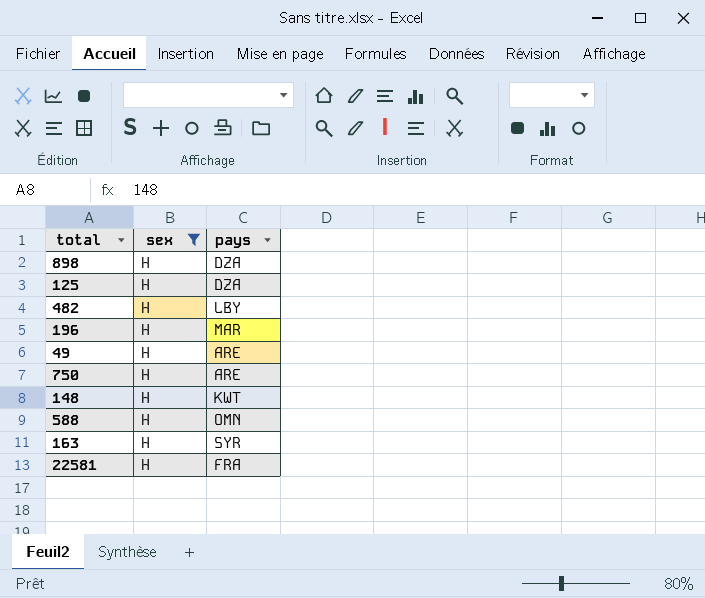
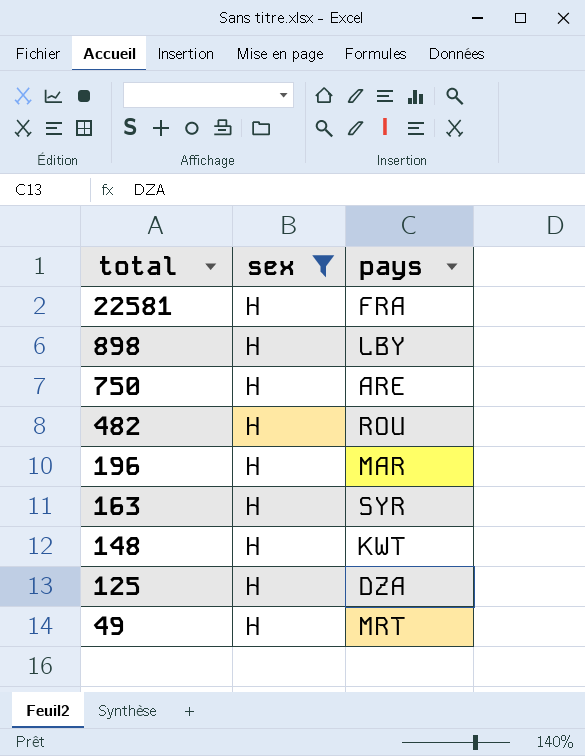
row order: none -> total descending
row 588: H | OMN -> none
898 | pays: DZA -> LBY
482 | pays: LBY -> ROU
49 | pays: ARE -> MRT

